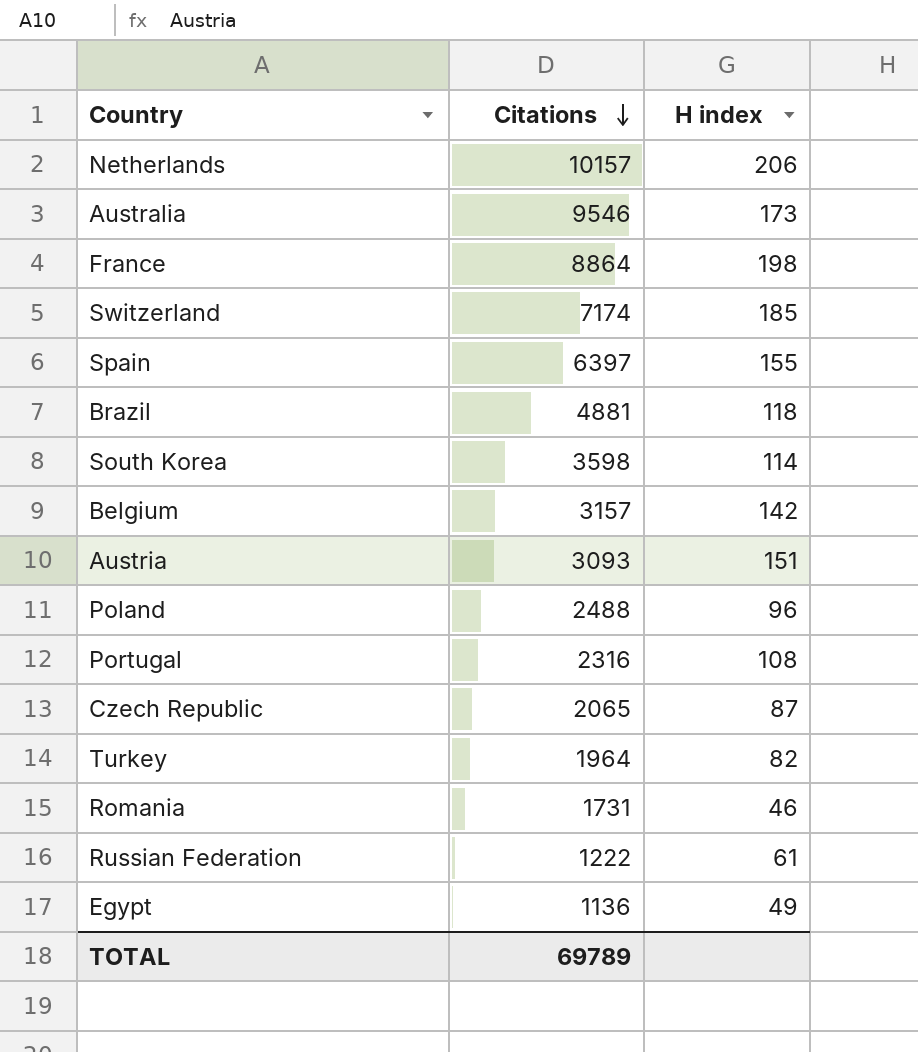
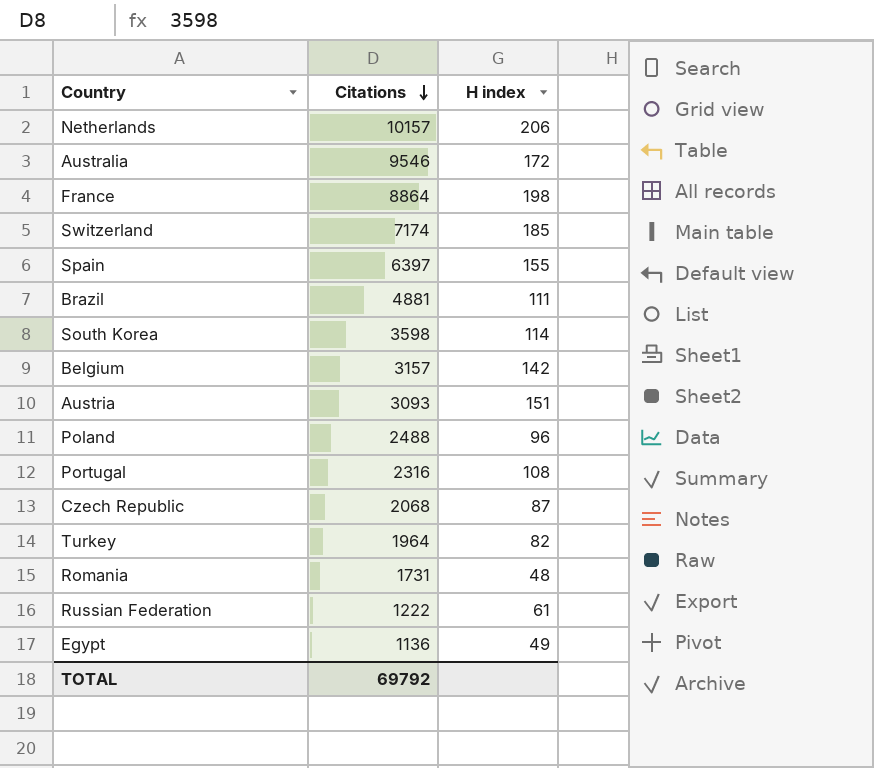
Australia | H index: 173 -> 172
Brazil | H index: 118 -> 111
Czech Republic | Citations: 2065 -> 2068
Romania | H index: 46 -> 48
TOTAL | Citations: 69789 -> 69792

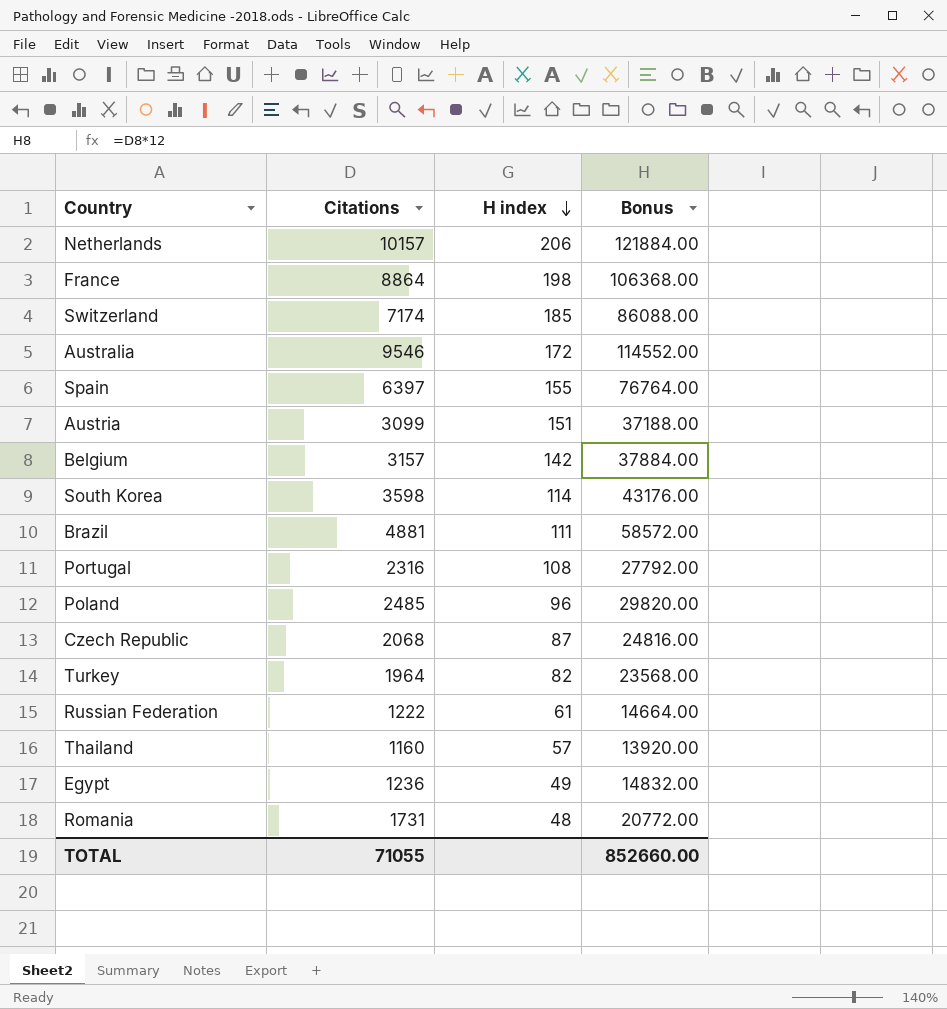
row order: Citations descending -> H index descending
column Bonus | formula: none -> [Citations] * 12
Austria | Citations: 3093 -> 3099
Poland | Citations: 2488 -> 2485
row Thailand: none -> 1160 | 57 | 13920.00
Egypt | Citations: 1136 -> 1236
TOTAL | Citations: 69792 -> 71055

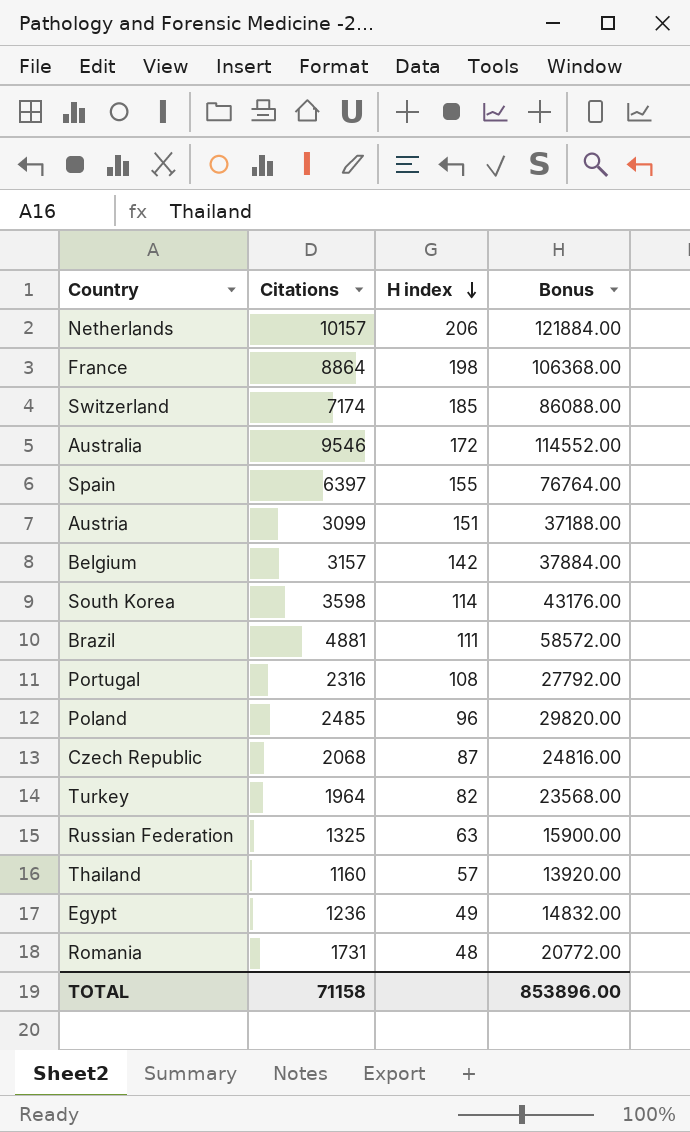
Russian Federation | Citations: 1222 -> 1325
Russian Federation | H index: 61 -> 63
Russian Federation | Bonus: 14664.00 -> 15900.00
TOTAL | Citations: 71055 -> 71158
TOTAL | Bonus: 852660.00 -> 853896.00

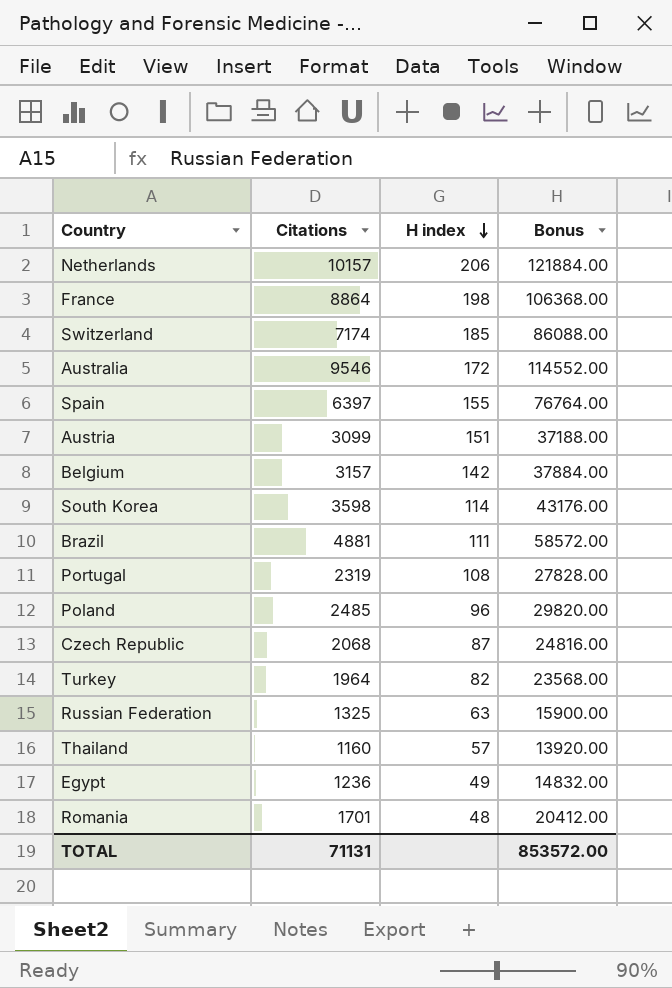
Portugal | Citations: 2316 -> 2319
Portugal | Bonus: 27792.00 -> 27828.00
Romania | Citations: 1731 -> 1701
Romania | Bonus: 20772.00 -> 20412.00
TOTAL | Citations: 71158 -> 71131
TOTAL | Bonus: 853896.00 -> 853572.00

